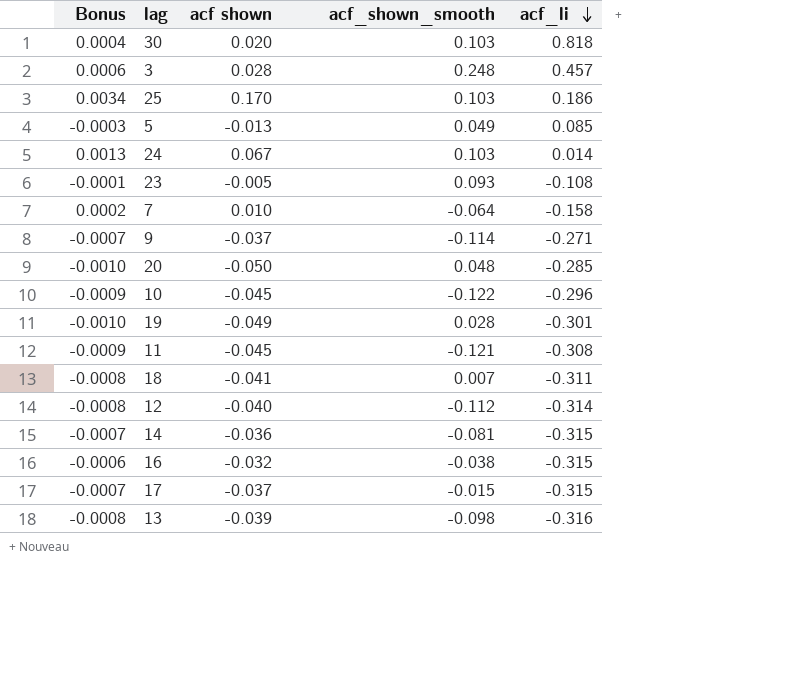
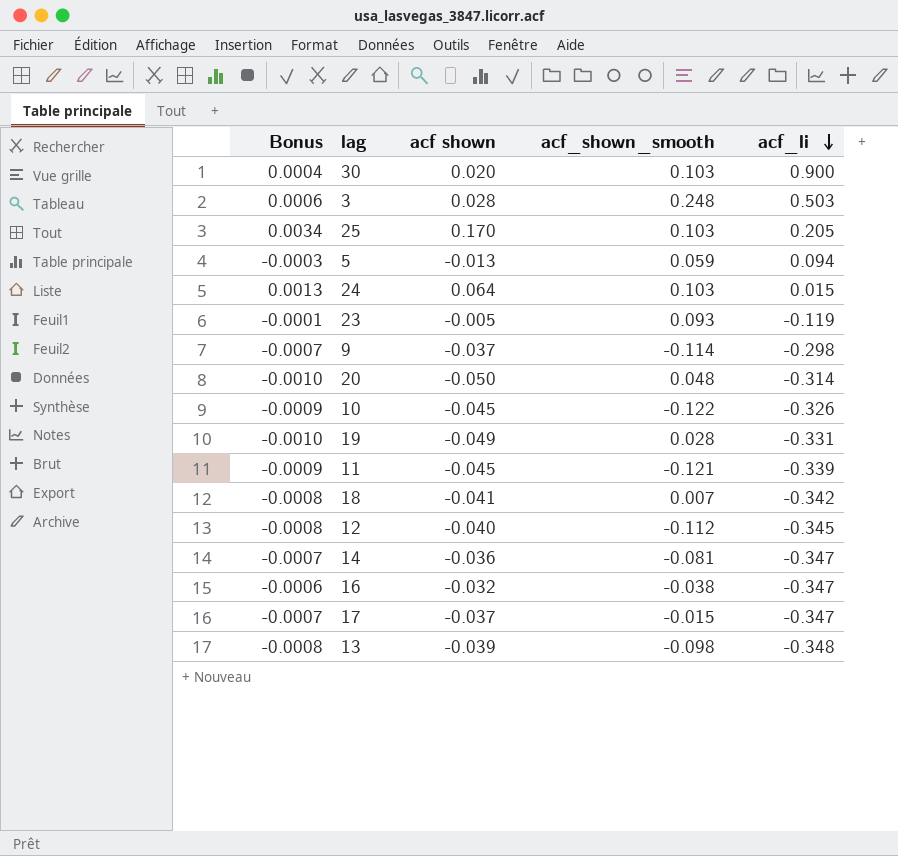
row 7: 0.0002 | 0.010 | -0.064 | -0.158 -> none
30 | acf_li: 0.818 -> 0.900
3 | acf_li: 0.457 -> 0.503
25 | acf_li: 0.186 -> 0.205
5 | acf_shown_smooth: 0.049 -> 0.059
5 | acf_li: 0.085 -> 0.094
24 | acf shown: 0.067 -> 0.064
24 | acf_li: 0.014 -> 0.015
23 | acf_li: -0.108 -> -0.119
9 | acf_li: -0.271 -> -0.298
20 | acf_li: -0.285 -> -0.314
10 | acf_li: -0.296 -> -0.326
19 | acf_li: -0.301 -> -0.331
11 | acf_li: -0.308 -> -0.339
18 | acf_li: -0.311 -> -0.342
12 | acf_li: -0.314 -> -0.345
14 | acf_li: -0.315 -> -0.347
16 | acf_li: -0.315 -> -0.347
17 | acf_li: -0.315 -> -0.347
13 | acf_li: -0.316 -> -0.348

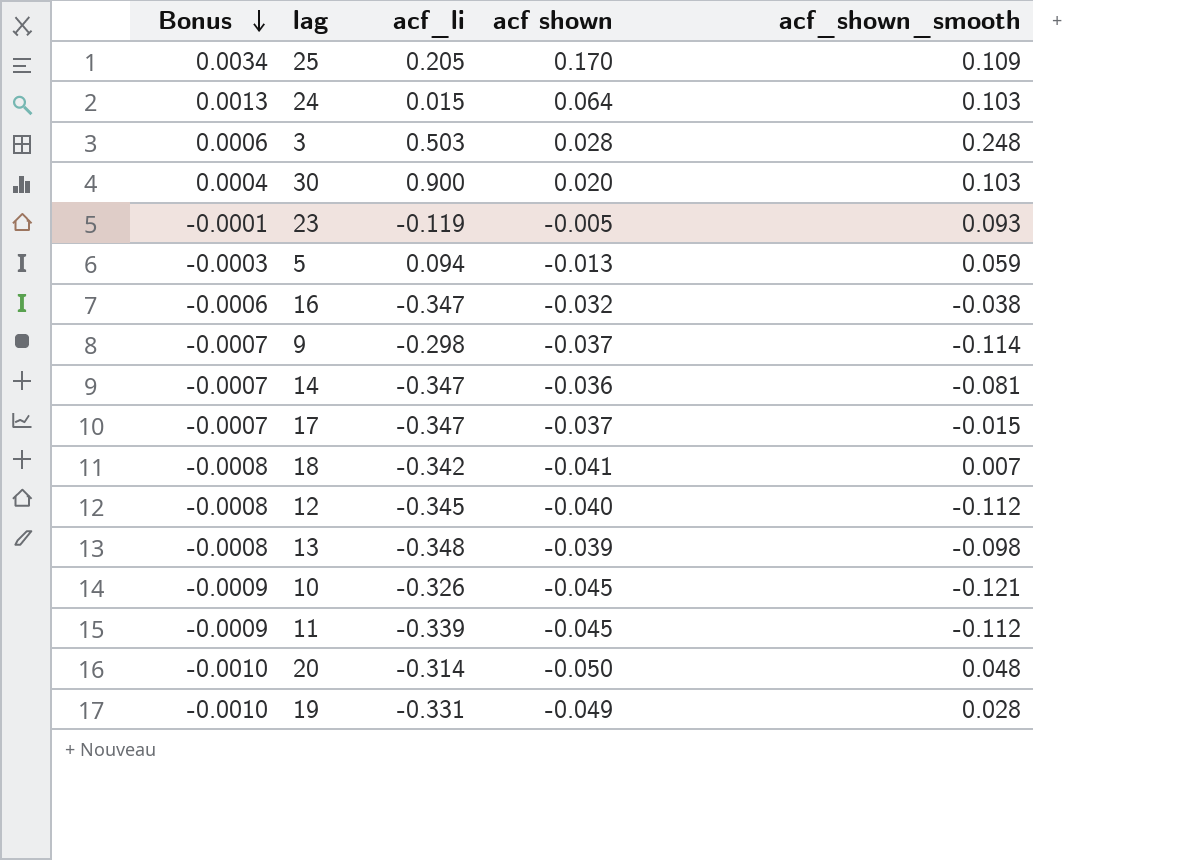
row order: acf_li descending -> Bonus descending
column acf_li | position: 5 -> 3
25 | acf_shown_smooth: 0.103 -> 0.109
10 | acf_shown_smooth: -0.122 -> -0.121
11 | acf_shown_smooth: -0.121 -> -0.112

